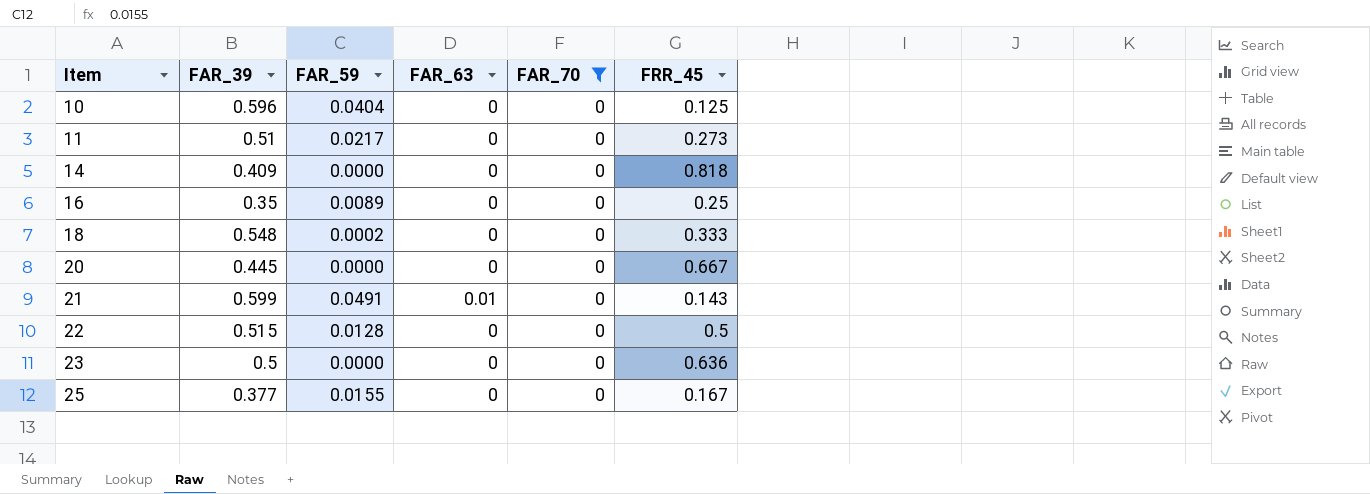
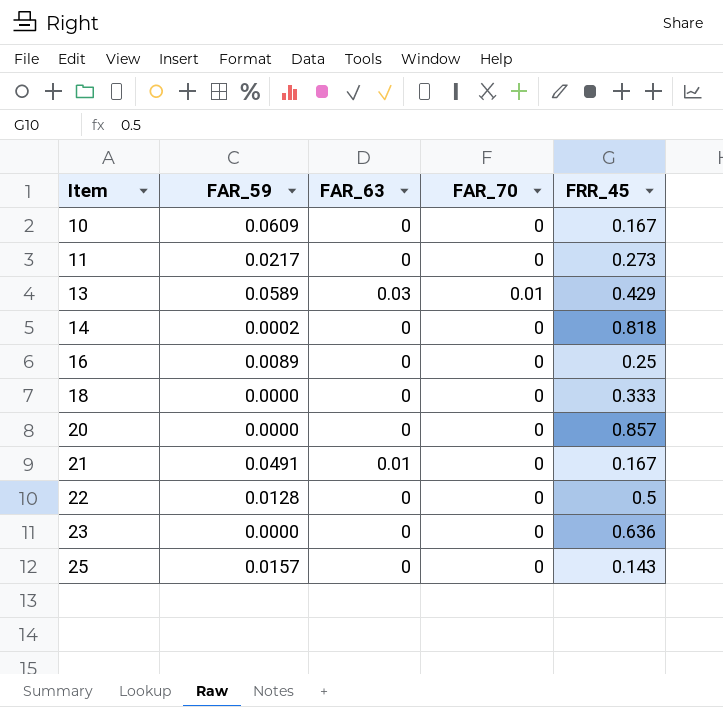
filter: FAR_70 = 0 -> none
column FAR_39 | position: 2 -> none
10 | FAR_59: 0.0404 -> 0.0609
10 | FRR_45: 0.125 -> 0.167
14 | FAR_59: 0.0000 -> 0.0002
18 | FAR_59: 0.0002 -> 0.0000
20 | FRR_45: 0.667 -> 0.857
21 | FRR_45: 0.143 -> 0.167
25 | FAR_59: 0.0155 -> 0.0157
25 | FRR_45: 0.167 -> 0.143

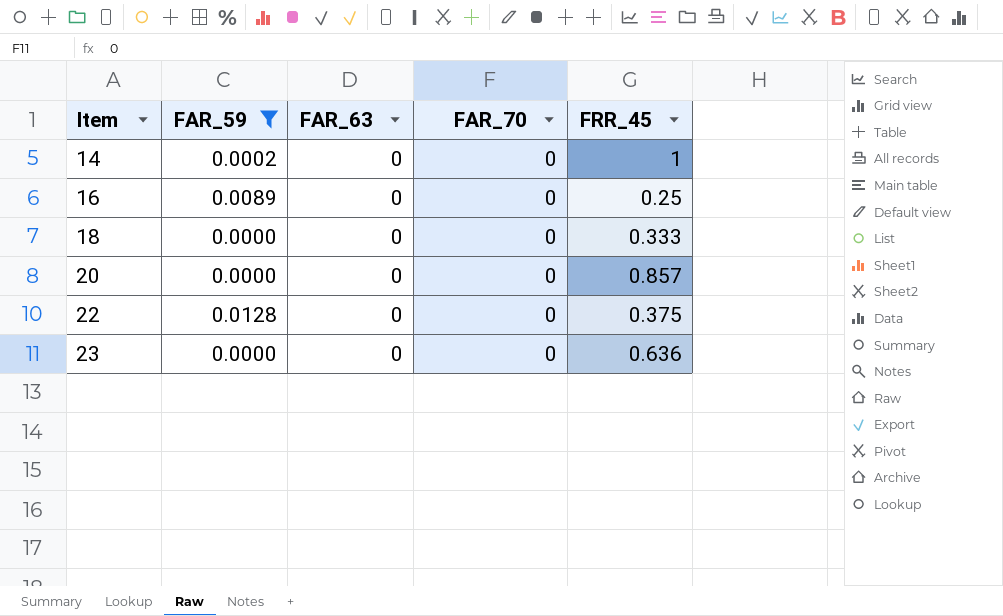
filter: none -> FAR_59 <= 0.0128
14 | FRR_45: 0.818 -> 1
22 | FRR_45: 0.5 -> 0.375

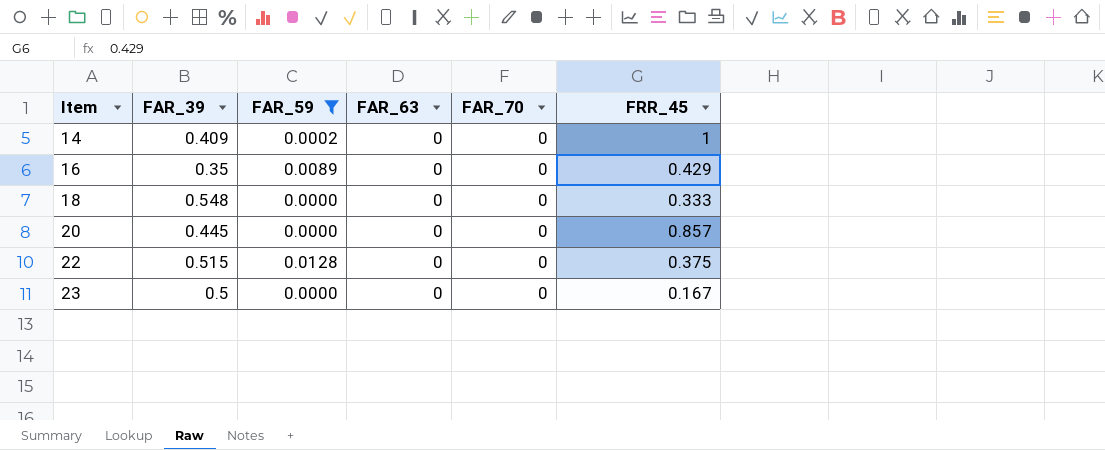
column FAR_39 | position: none -> 2
16 | FRR_45: 0.25 -> 0.429
23 | FRR_45: 0.636 -> 0.167

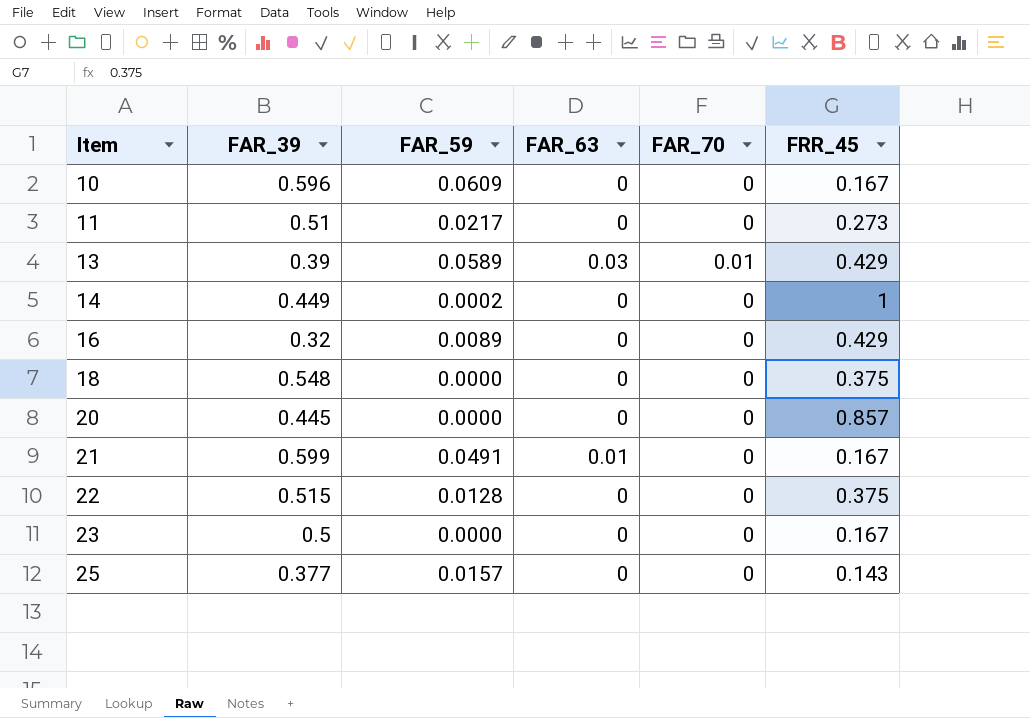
filter: FAR_59 <= 0.0128 -> none
14 | FAR_39: 0.409 -> 0.449
16 | FAR_39: 0.35 -> 0.32
18 | FRR_45: 0.333 -> 0.375

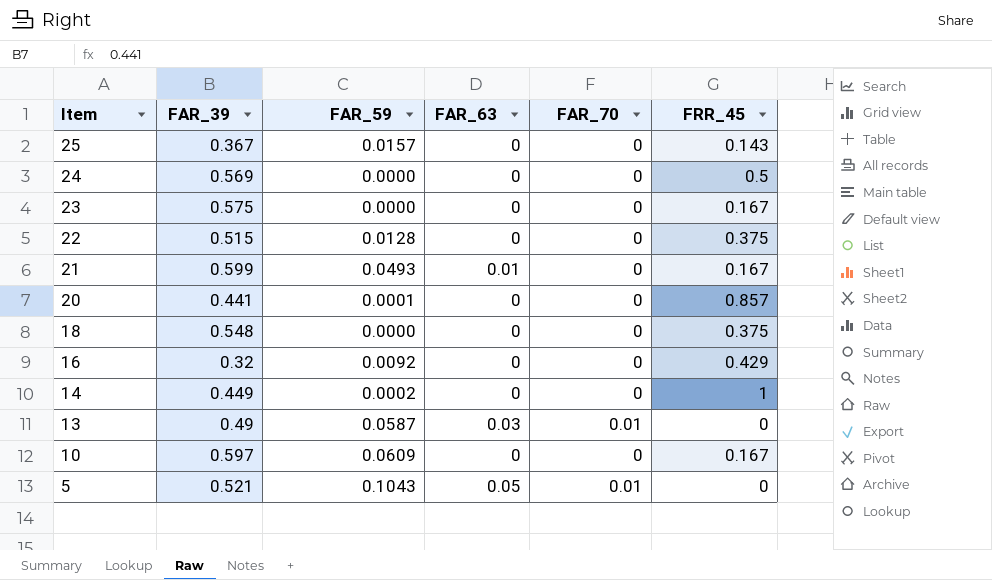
row order: Item ascending -> Item descending
row 11: 0.51 | 0.0217 | 0 | 0 | 0.273 -> none
25 | FAR_39: 0.377 -> 0.367
row 24: none -> 0.569 | 0.0000 | 0 | 0 | 0.5
23 | FAR_39: 0.5 -> 0.575
21 | FAR_59: 0.0491 -> 0.0493
20 | FAR_39: 0.445 -> 0.441
20 | FAR_59: 0.0000 -> 0.0001
16 | FAR_59: 0.0089 -> 0.0092
13 | FAR_39: 0.39 -> 0.49
13 | FAR_59: 0.0589 -> 0.0587
13 | FRR_45: 0.429 -> 0
10 | FAR_39: 0.596 -> 0.597
row 5: none -> 0.521 | 0.1043 | 0.05 | 0.01 | 0

